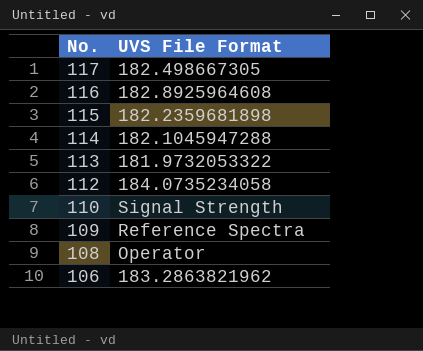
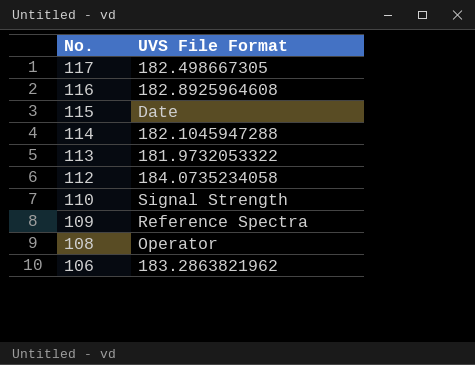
115 | UVS File Format: 182.2359681898 -> Date

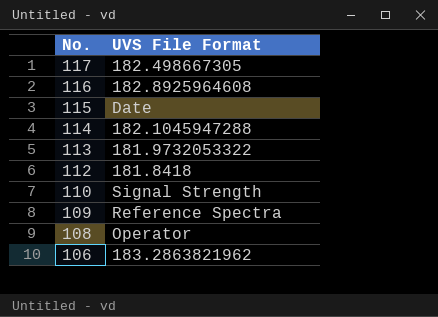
112 | UVS File Format: 184.0735234058 -> 181.8418

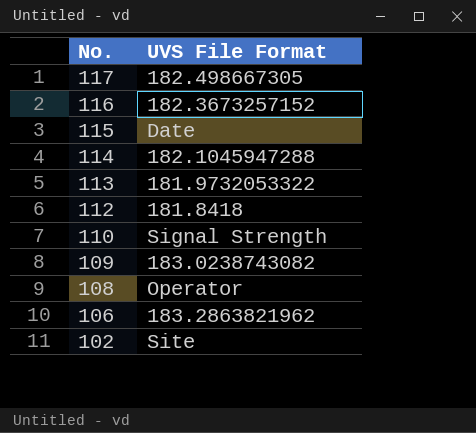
116 | UVS File Format: 182.8925964608 -> 182.3673257152
109 | UVS File Format: Reference Spectra -> 183.0238743082
row 102: none -> Site

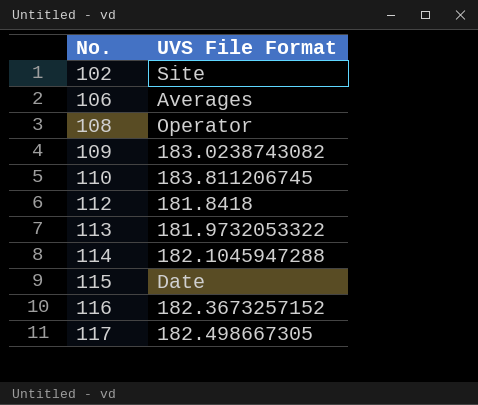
row order: No. descending -> No. ascending
106 | UVS File Format: 183.2863821962 -> Averages
110 | UVS File Format: Signal Strength -> 183.811206745

